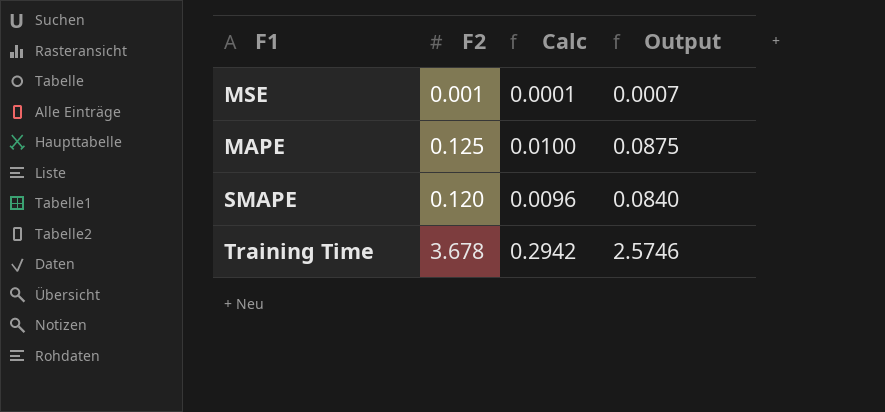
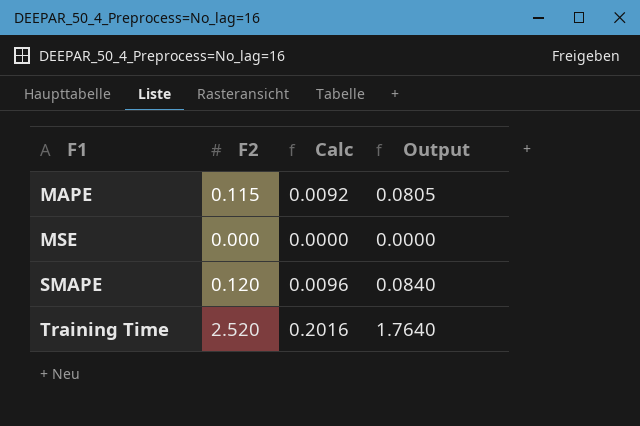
row order: none -> F1 ascending
MAPE | F2: 0.125 -> 0.115
MAPE | Calc: 0.0100 -> 0.0092
MAPE | Output: 0.0875 -> 0.0805
MSE | F2: 0.001 -> 0.000
MSE | Calc: 0.0001 -> 0.0000
MSE | Output: 0.0007 -> 0.0000
Training Time | F2: 3.678 -> 2.520
Training Time | Calc: 0.2942 -> 0.2016
Training Time | Output: 2.5746 -> 1.7640

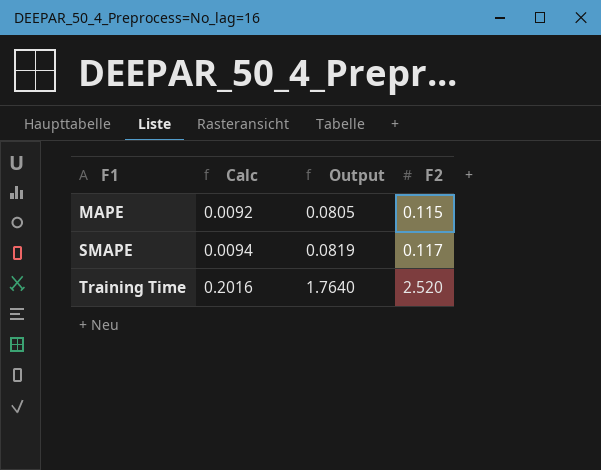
column F2 | position: 2 -> 4
row MSE: 0.000 | 0.0000 | 0.0000 -> none
SMAPE | Calc: 0.0096 -> 0.0094
SMAPE | Output: 0.0840 -> 0.0819
SMAPE | F2: 0.120 -> 0.117

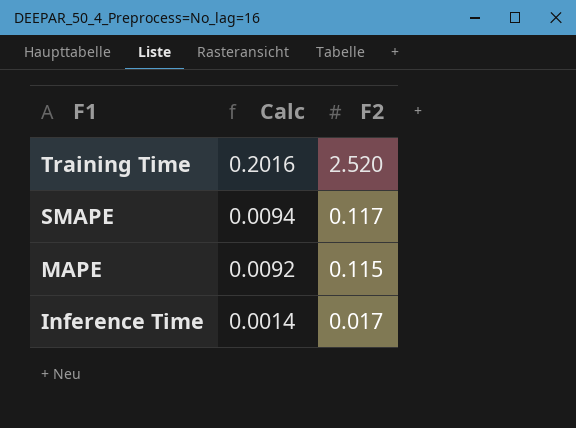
row order: F1 ascending -> F1 descending
column Output | formula: [F2] * 0.7 -> none
row Inference Time: none -> 0.0014 | 0.017

